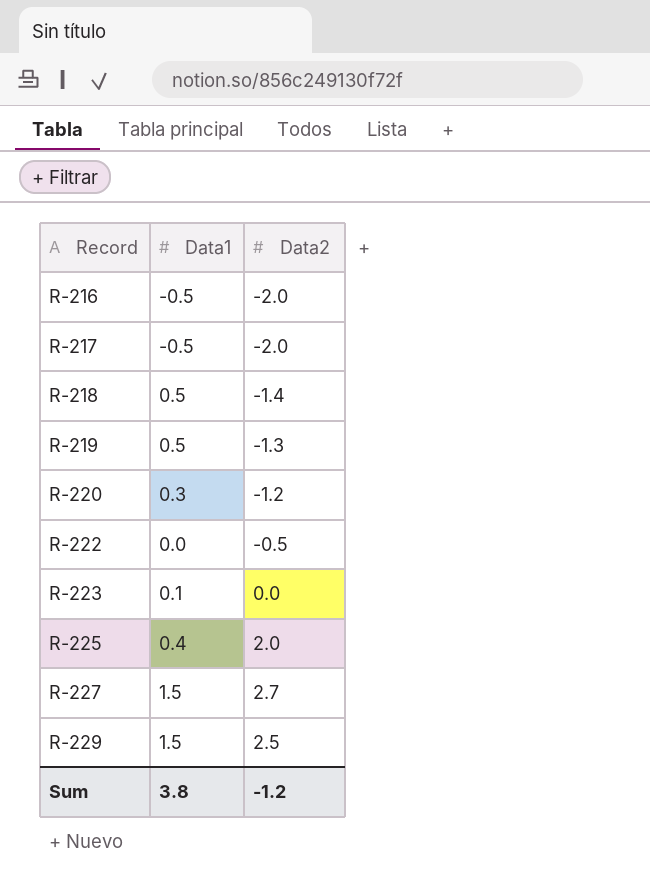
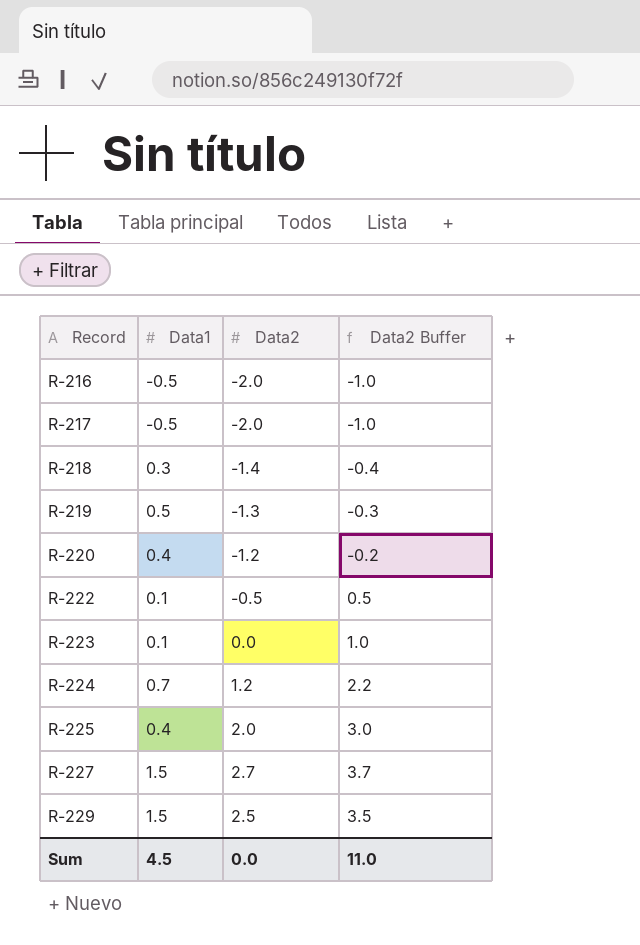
column Data2 Buffer | formula: none -> [Data2] + 1
R-218 | Data1: 0.5 -> 0.3
R-220 | Data1: 0.3 -> 0.4
R-222 | Data1: 0.0 -> 0.1
row R-224: none -> 0.7 | 1.2 | 2.2
Sum | Data1: 3.8 -> 4.5
Sum | Data2: -1.2 -> 0.0

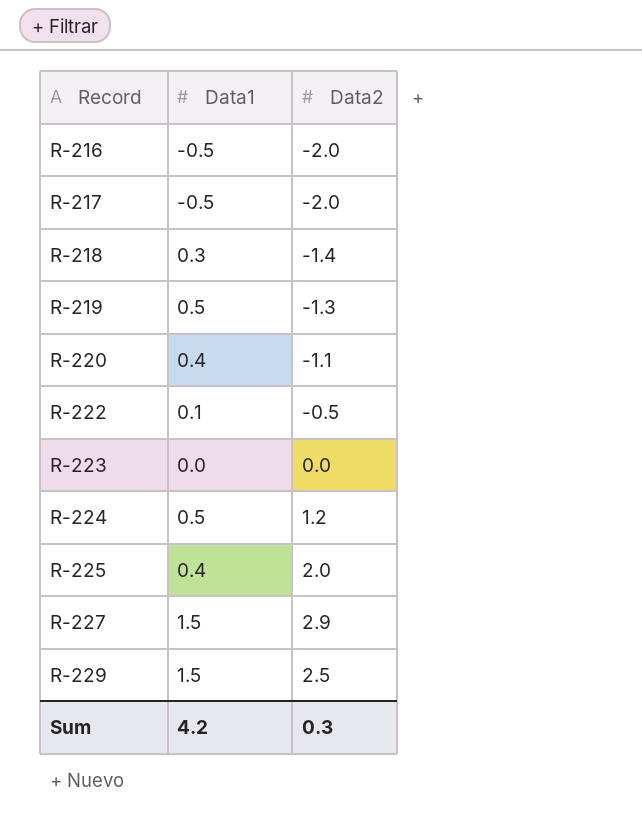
column Data2 Buffer | formula: [Data2] + 1 -> none
R-220 | Data2: -1.2 -> -1.1
R-223 | Data1: 0.1 -> 0.0
R-224 | Data1: 0.7 -> 0.5
R-227 | Data2: 2.7 -> 2.9
Sum | Data1: 4.5 -> 4.2
Sum | Data2: 0.0 -> 0.3

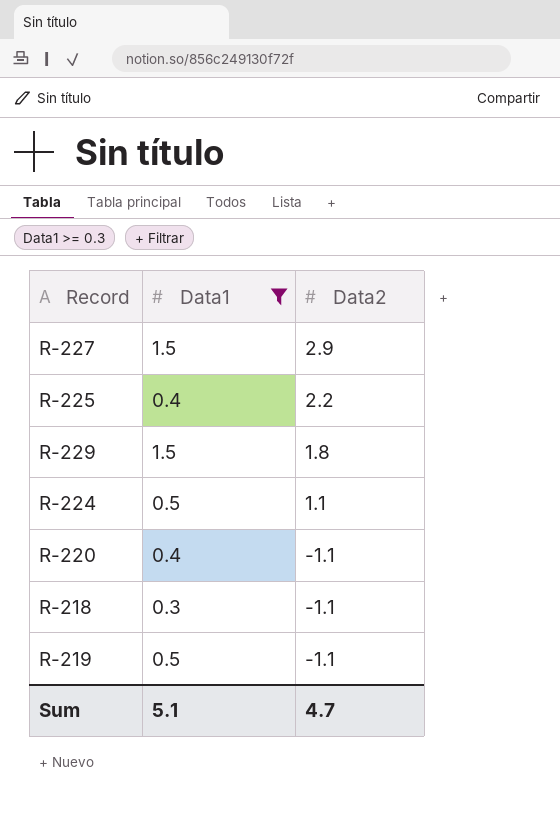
filter: none -> Data1 >= 0.3
row order: Record ascending -> Data2 descending
R-225 | Data2: 2.0 -> 2.2
R-229 | Data2: 2.5 -> 1.8
R-224 | Data2: 1.2 -> 1.1
R-218 | Data2: -1.4 -> -1.1
R-219 | Data2: -1.3 -> -1.1
Sum | Data1: 4.2 -> 5.1
Sum | Data2: 0.3 -> 4.7

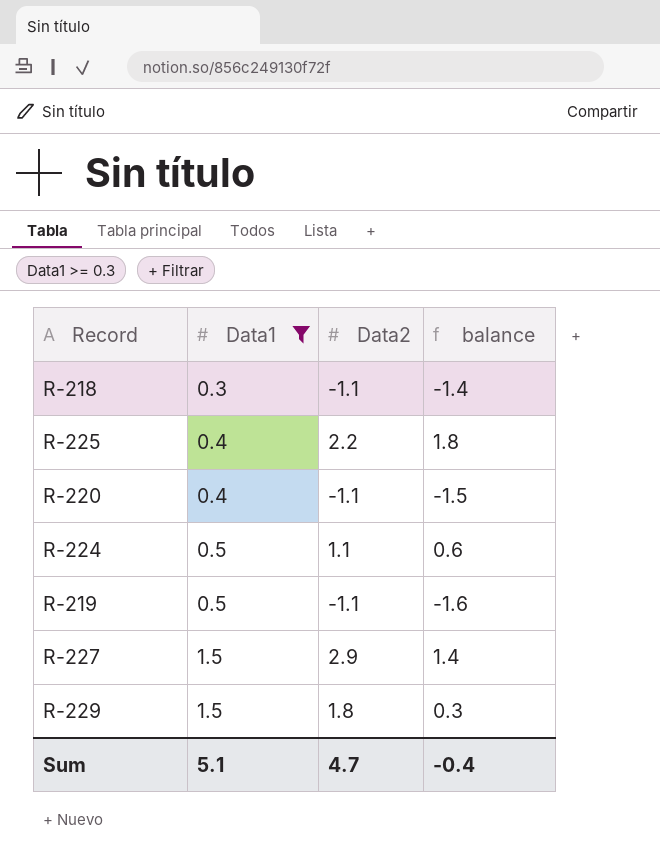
row order: Data2 descending -> Data1 ascending
column balance | formula: none -> [Data2] - [Data1]

